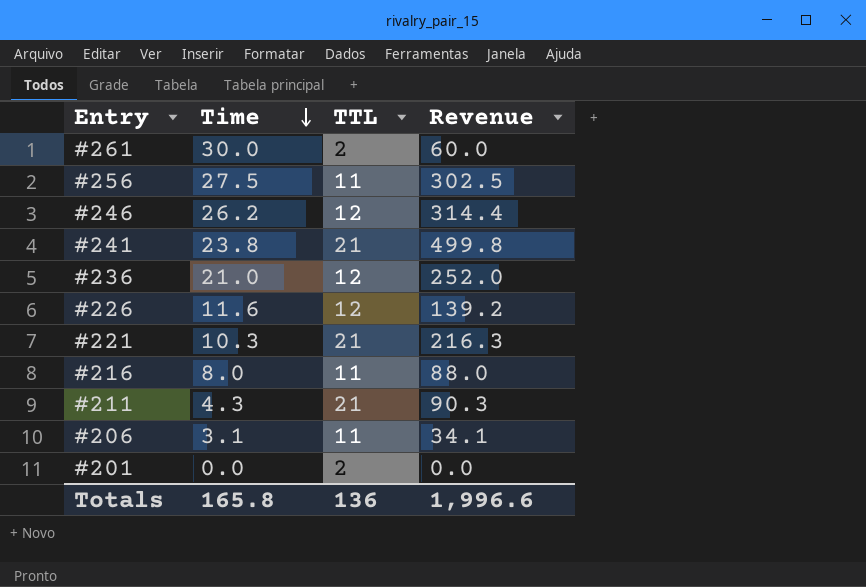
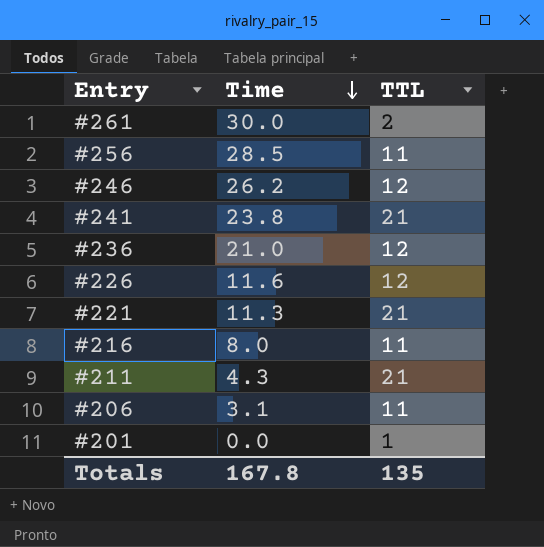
column Revenue | formula: [Time] * [TTL] -> none
#256 | Time: 27.5 -> 28.5
#221 | Time: 10.3 -> 11.3
#201 | TTL: 2 -> 1
Totals | Time: 165.8 -> 167.8
Totals | TTL: 136 -> 135

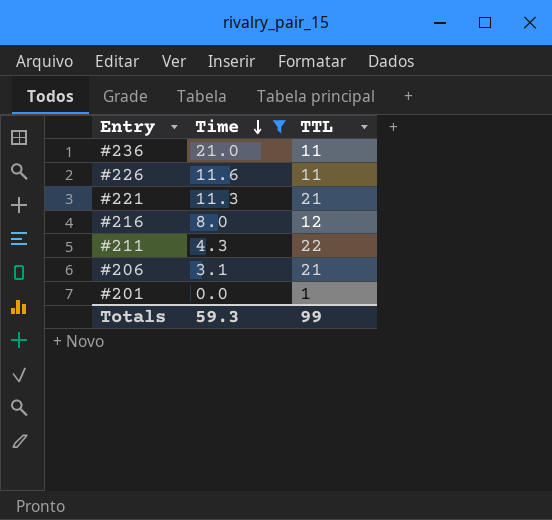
filter: none -> Time <= 21.0
#236 | TTL: 12 -> 11
#226 | TTL: 12 -> 11
#216 | TTL: 11 -> 12
#211 | TTL: 21 -> 22
#206 | TTL: 11 -> 21
Totals | Time: 167.8 -> 59.3
Totals | TTL: 135 -> 99

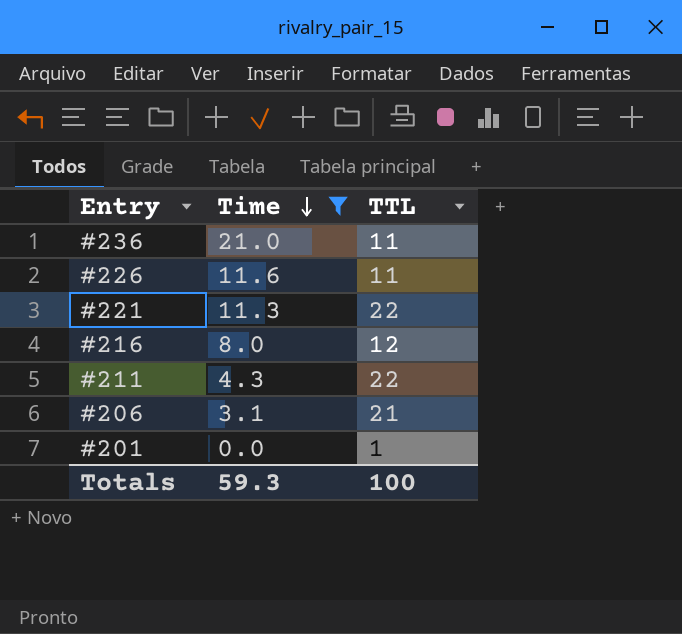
#221 | TTL: 21 -> 22
Totals | TTL: 99 -> 100

